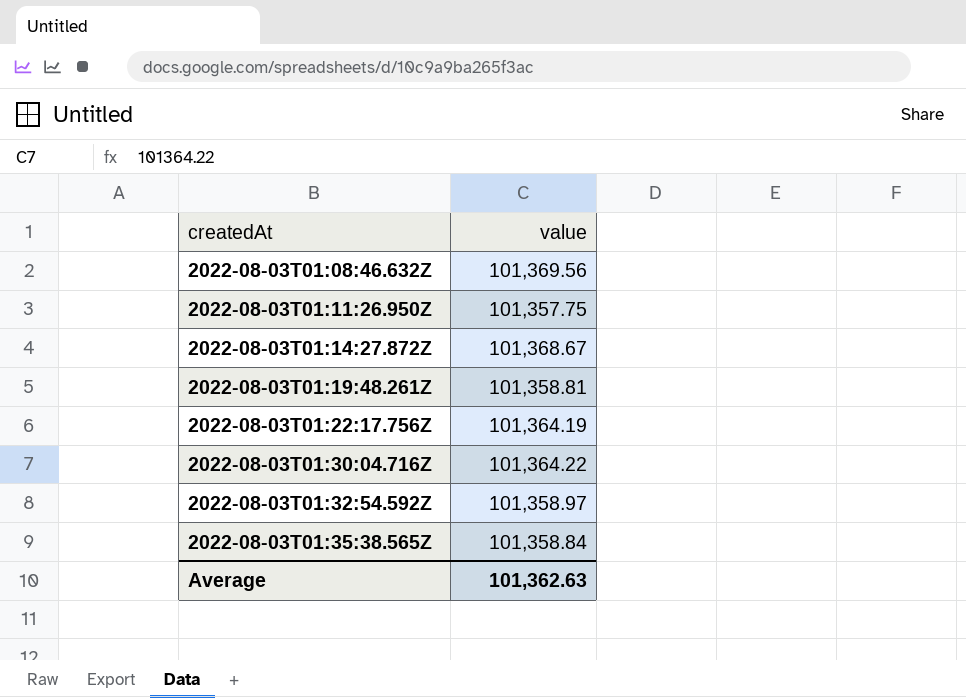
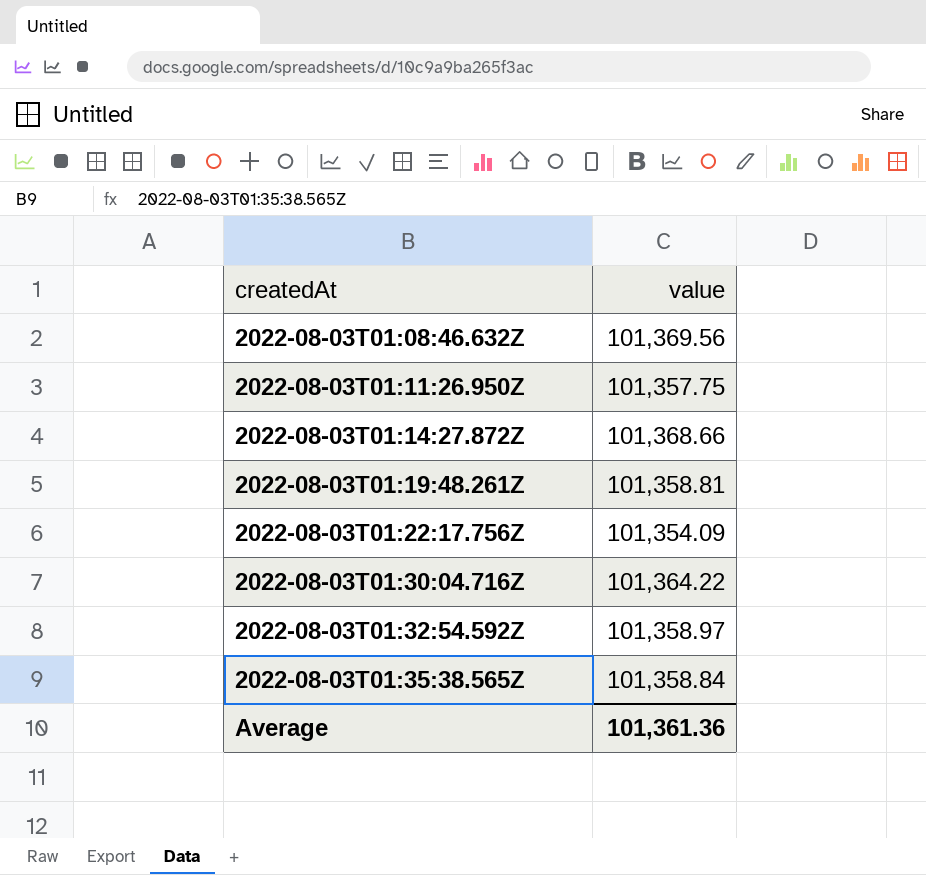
2022-08-03T01:14:27.872Z | value: 101,368.67 -> 101,368.66
2022-08-03T01:22:17.756Z | value: 101,364.19 -> 101,354.09
Average | value: 101,362.63 -> 101,361.36

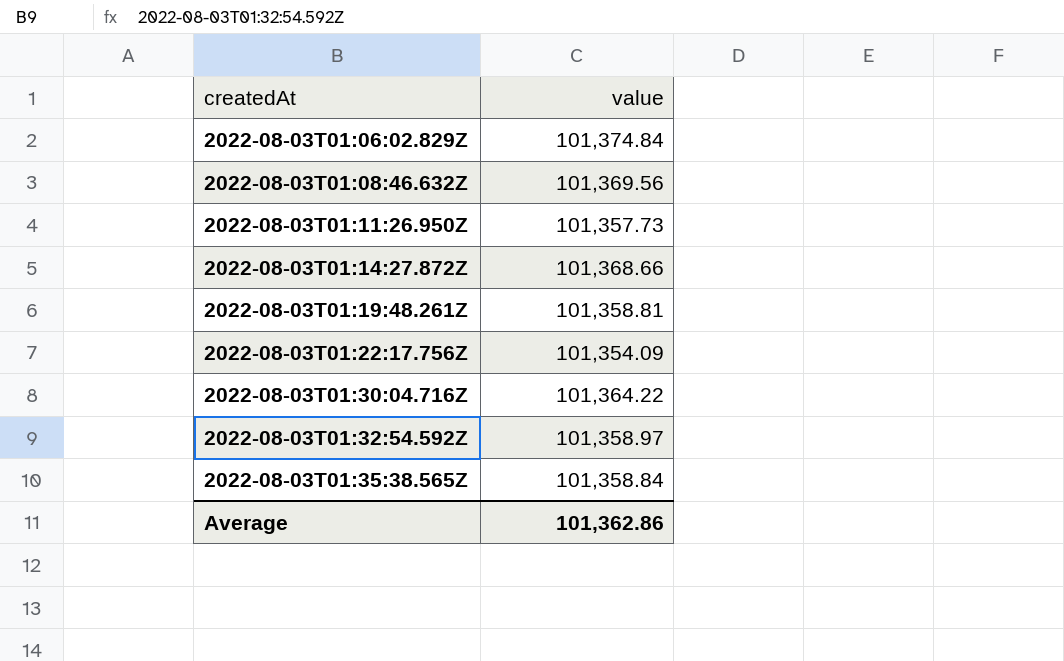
row 2022-08-03T01:06:02.829Z: none -> 101,374.84
2022-08-03T01:11:26.950Z | value: 101,357.75 -> 101,357.73
Average | value: 101,361.36 -> 101,362.86

